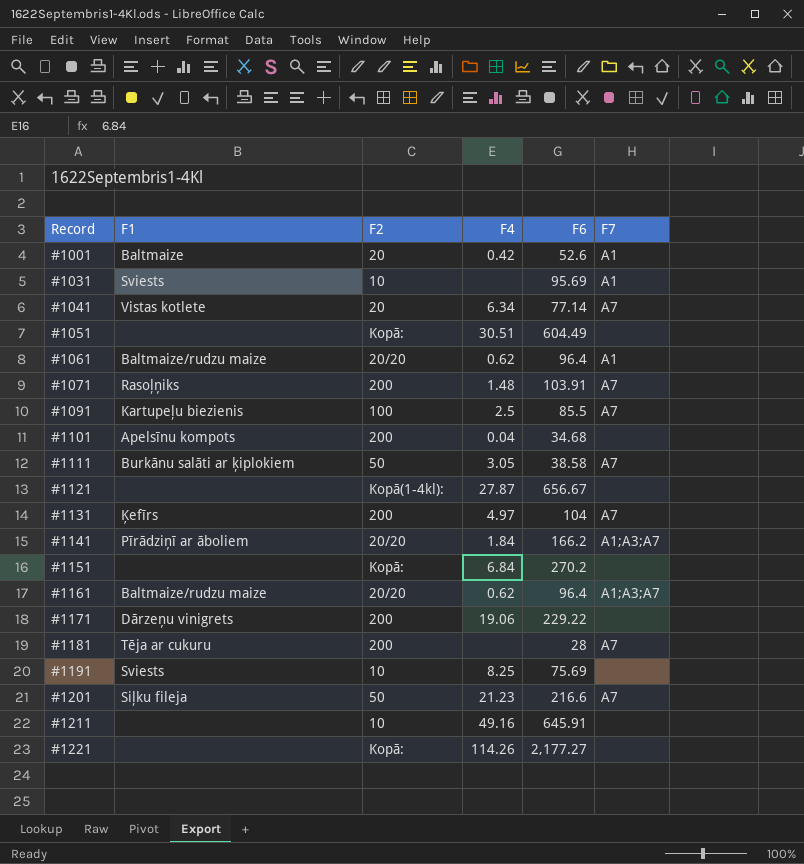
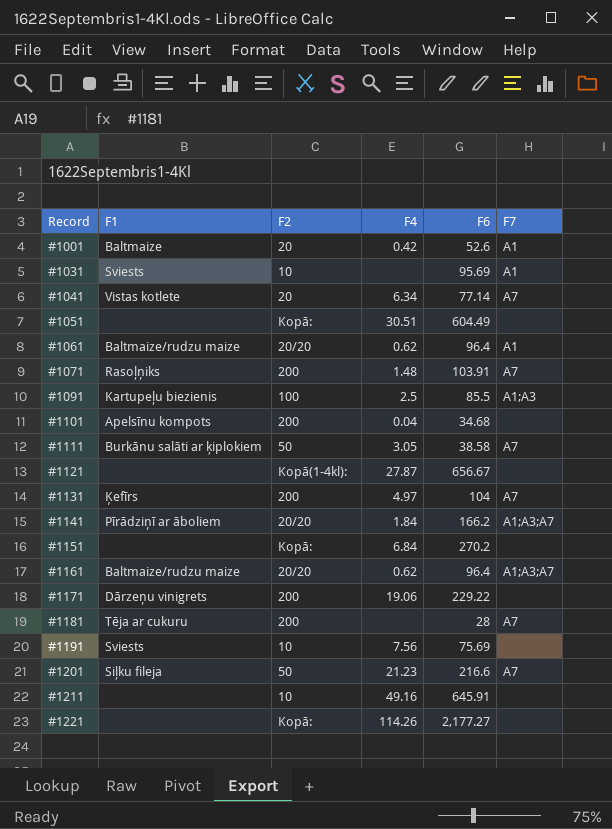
#1091 | F7: A7 -> A1;A3
#1191 | F4: 8.25 -> 7.56

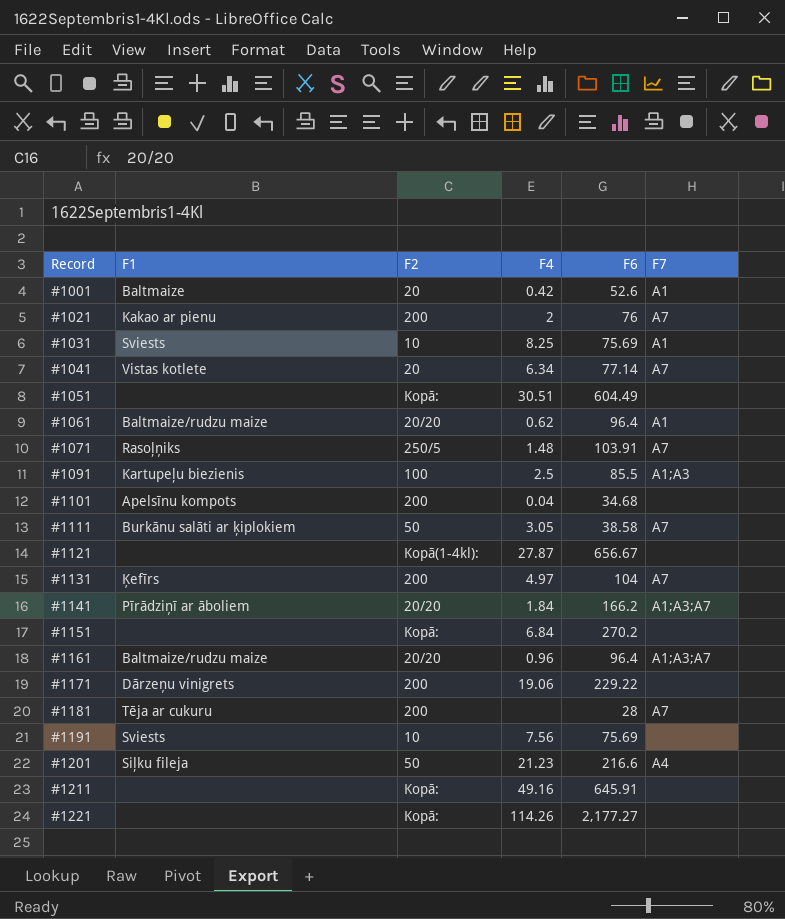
row #1021: none -> Kakao ar pienu | 200 | 2 | 76 | A7
#1031 | F4: none -> 8.25
#1031 | F6: 95.69 -> 75.69
#1071 | F2: 200 -> 250/5
#1161 | F4: 0.62 -> 0.96
#1201 | F7: A7 -> A4
#1211 | F2: 10 -> Kopā:

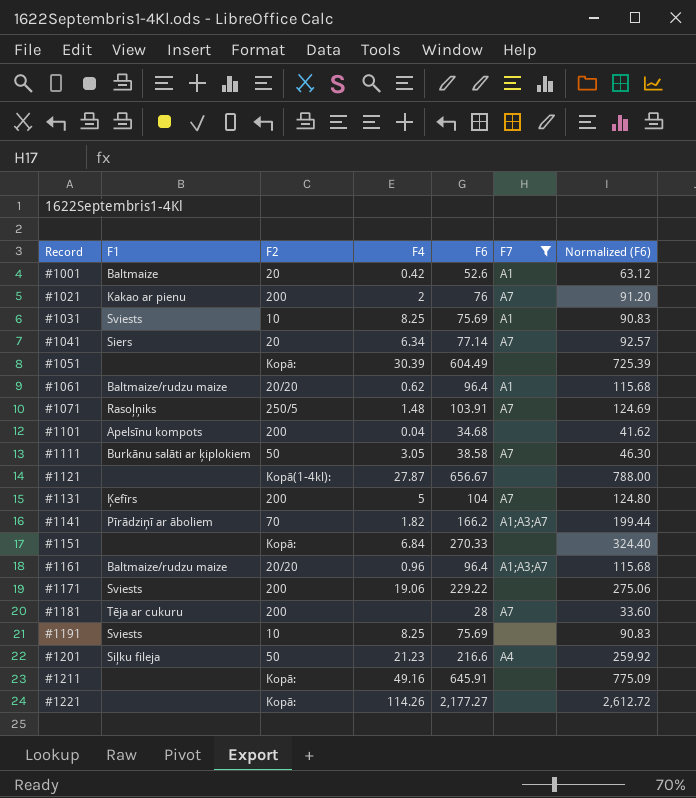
filter: none -> F7 != A1;A3
column Normalized (F6) | formula: none -> [F6] * 1.2
#1041 | F1: Vistas kotlete -> Siers
#1051 | F4: 30.51 -> 30.39
#1131 | F4: 4.97 -> 5
#1141 | F2: 20/20 -> 70
#1141 | F4: 1.84 -> 1.82
#1151 | F6: 270.2 -> 270.33
#1171 | F1: Dārzeņu vinigrets -> Sviests
#1191 | F4: 7.56 -> 8.25

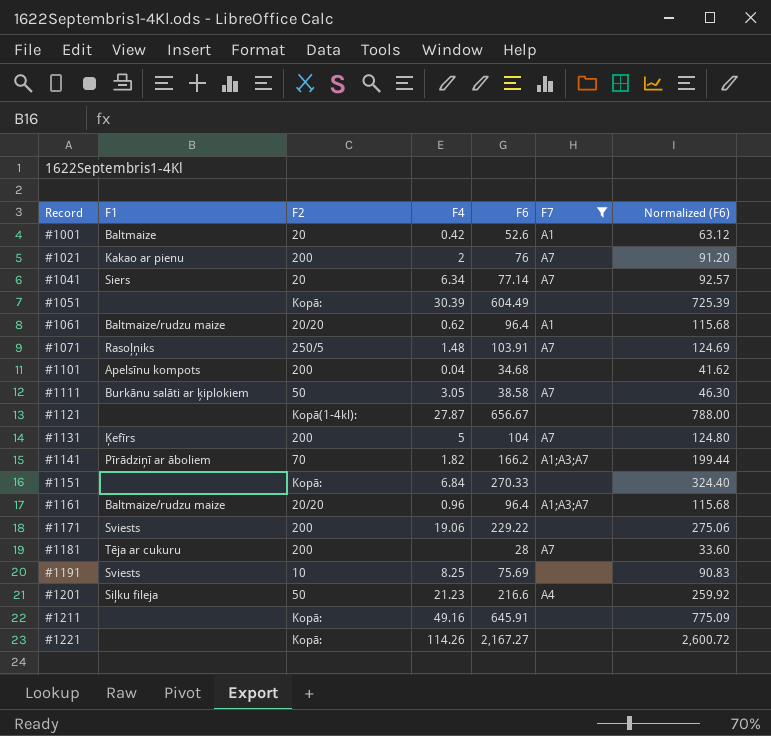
row #1031: Sviests | 10 | 8.25 | 75.69 | A1 | 90.83 -> none
#1221 | F6: 2,177.27 -> 2,167.27
#1221 | Normalized (F6): 2,612.72 -> 2,600.72

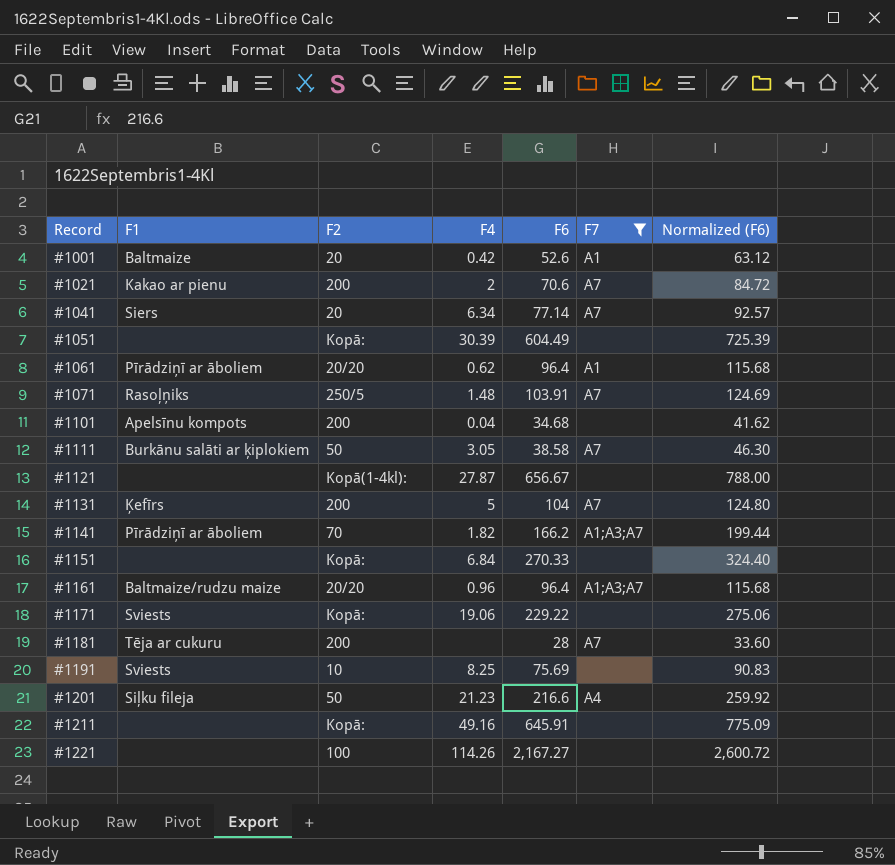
#1021 | F6: 76 -> 70.6
#1021 | Normalized (F6): 91.20 -> 84.72
#1061 | F1: Baltmaize/rudzu maize -> Pīrādziņī ar āboliem
#1171 | F2: 200 -> Kopā:
#1221 | F2: Kopā: -> 100

